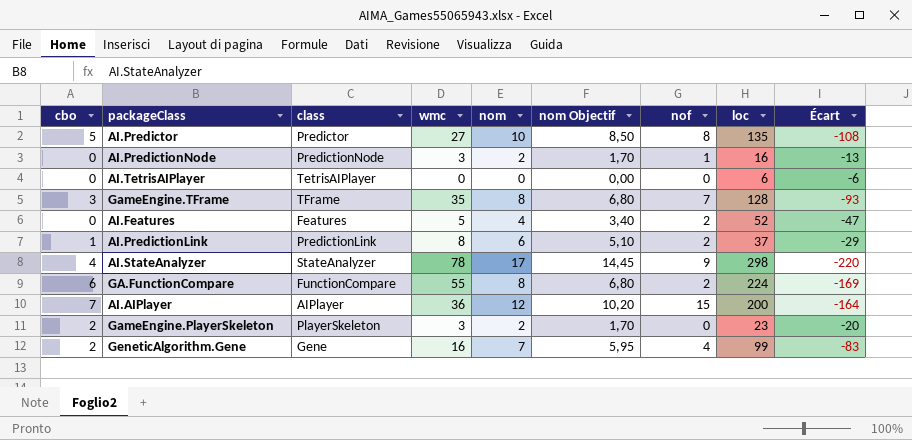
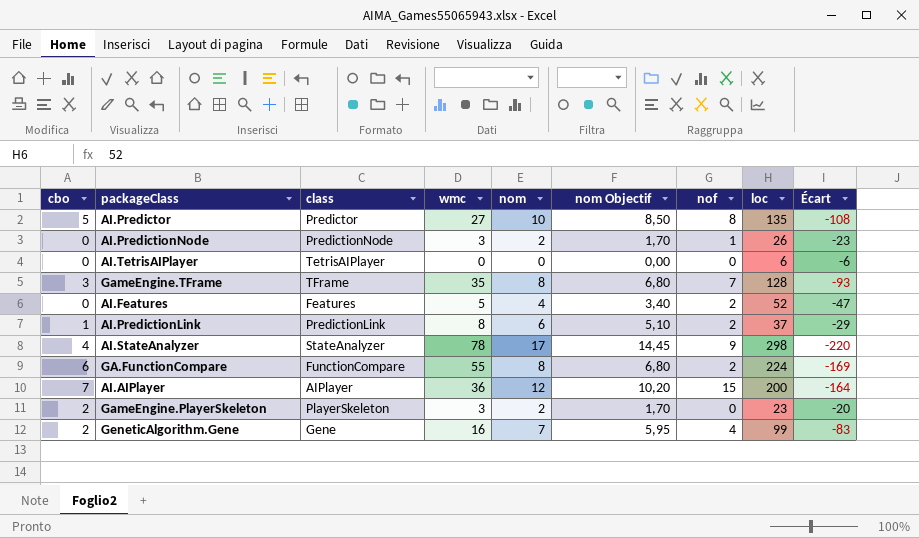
AI.PredictionNode | loc: 16 -> 26
AI.PredictionNode | Écart: -13 -> -23

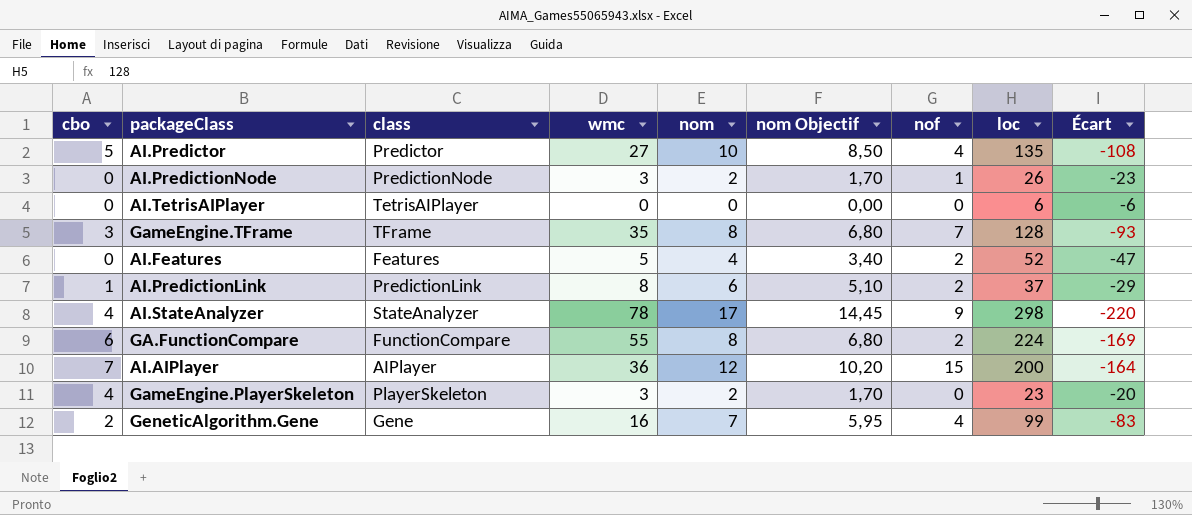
AI.Predictor | nof: 8 -> 4
GameEngine.PlayerSkeleton | cbo: 2 -> 4

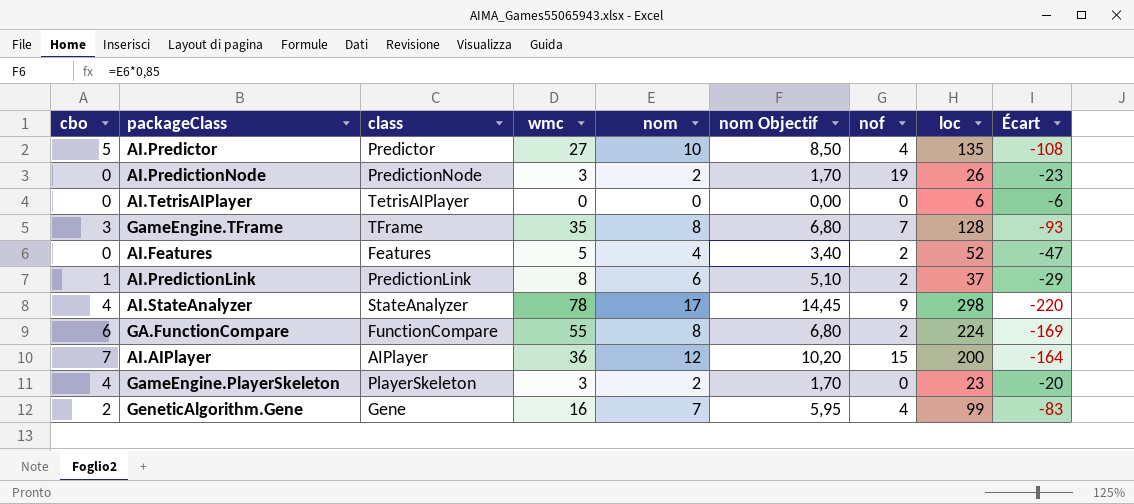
AI.PredictionNode | nof: 1 -> 19

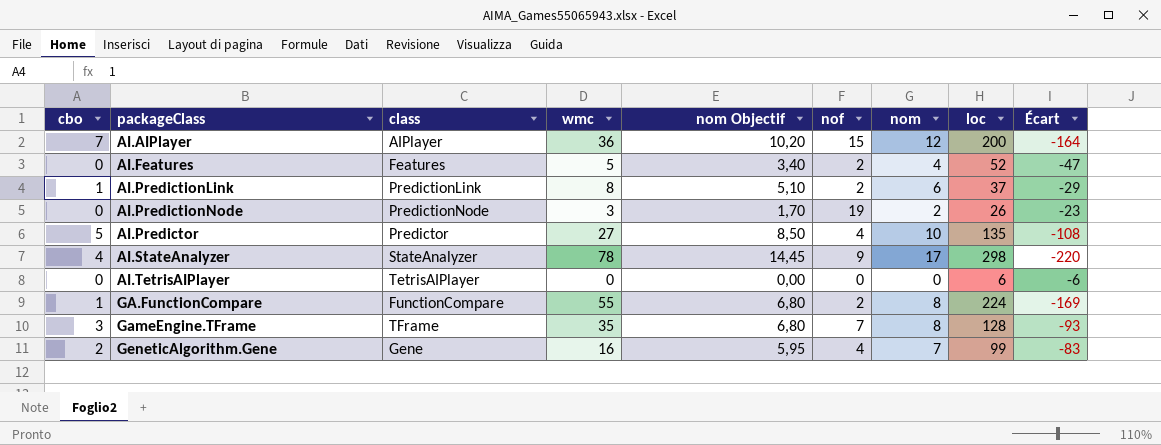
row order: none -> packageClass ascending
column nom | position: 5 -> 7
row GameEngine.PlayerSkeleton: 4 | PlayerSkeleton | 3 | 2 | 1,70 | 0 | 23 | -20 -> none
GA.FunctionCompare | cbo: 6 -> 1

